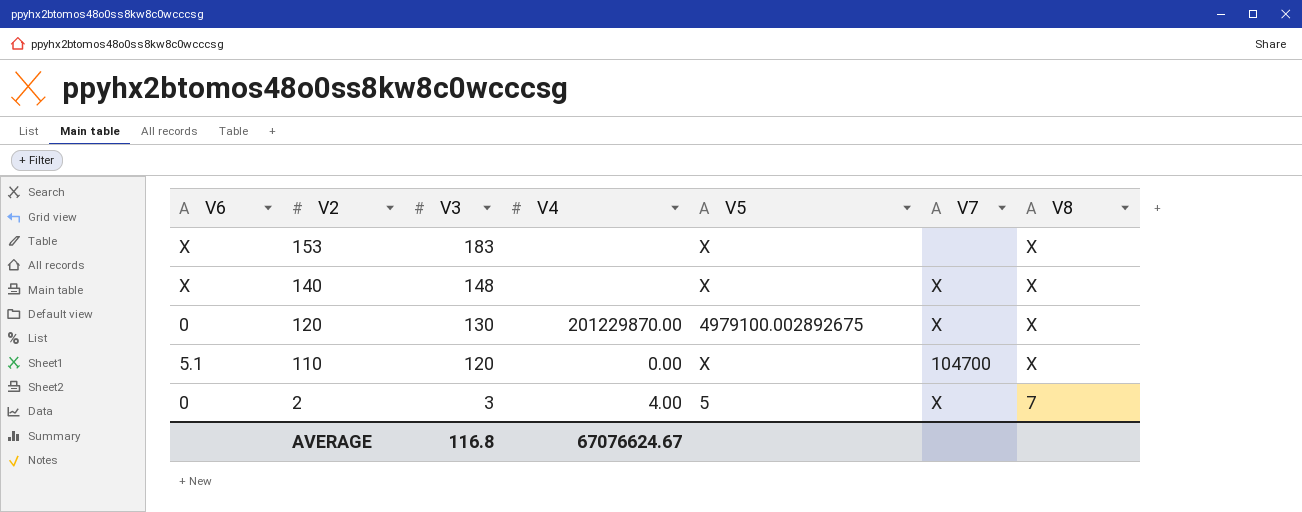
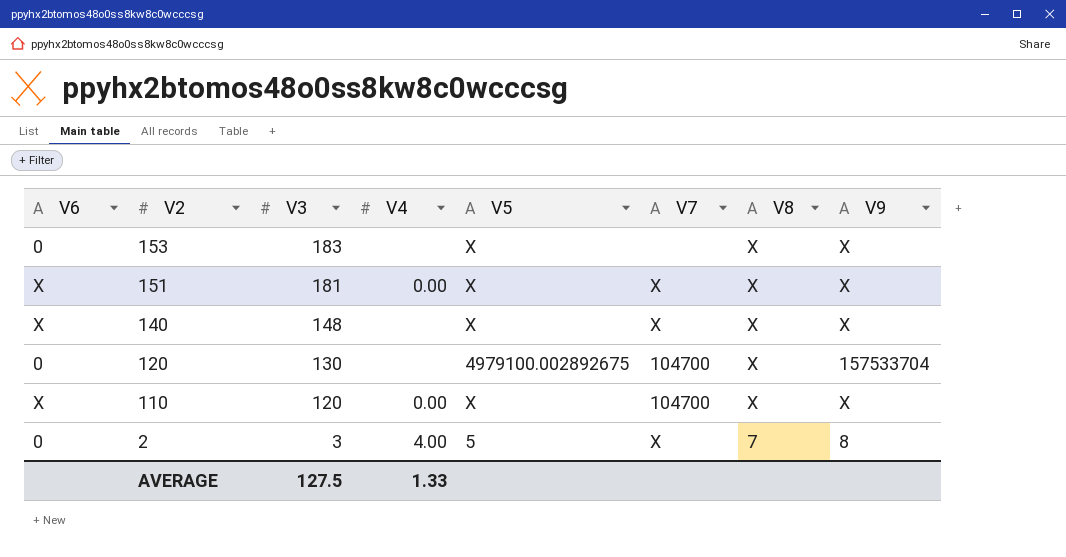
column V9 | position: none -> 8
153 | V6: Х -> 0
row 151: none -> Х | 181 | 0.00 | X | X | X | X
120 | V4: 201229870.00 -> none
120 | V7: X -> 104700
110 | V6: 5.1 -> Х
110 | V5: X -> Х
AVERAGE | V3: 116.8 -> 127.5
AVERAGE | V4: 67076624.67 -> 1.33

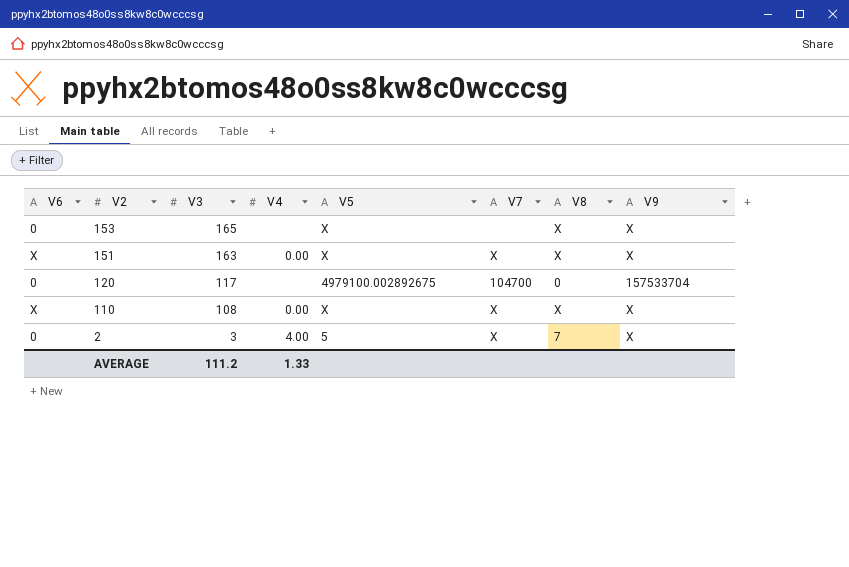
row 140: Х | 148 | none | X | X | X | X -> none
153 | V3: 183 -> 165
151 | V3: 181 -> 163
120 | V3: 130 -> 117
120 | V8: X -> 0
110 | V3: 120 -> 108
110 | V7: 104700 -> X
2 | V9: 8 -> X
AVERAGE | V3: 127.5 -> 111.2

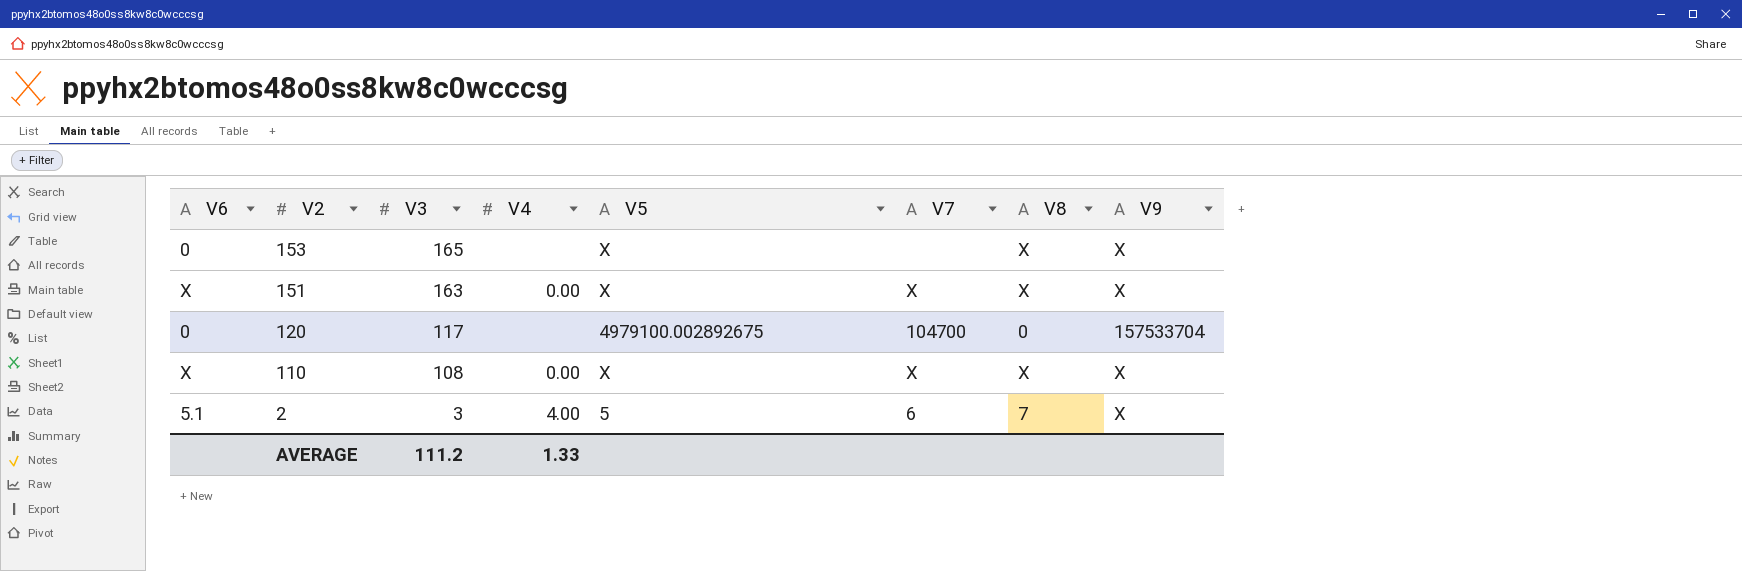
153 | V5: X -> Х
2 | V6: 0 -> 5.1
2 | V7: X -> 6

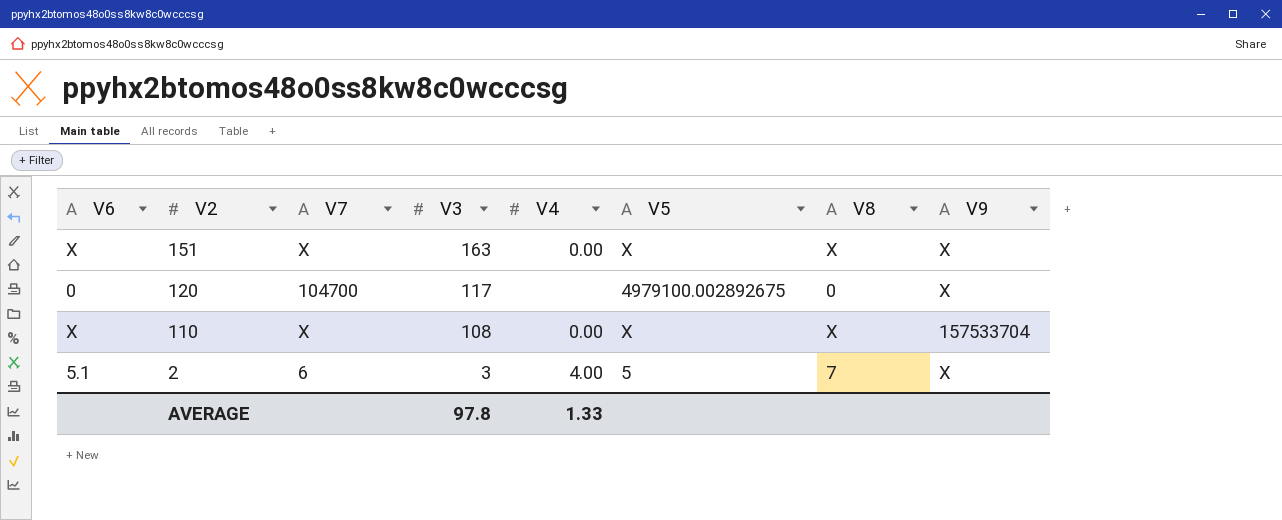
column V7 | position: 6 -> 3
row 153: 0 | 165 | none | Х | none | Х | Х -> none
120 | V9: 157533704 -> X
110 | V9: X -> 157533704
AVERAGE | V3: 111.2 -> 97.8

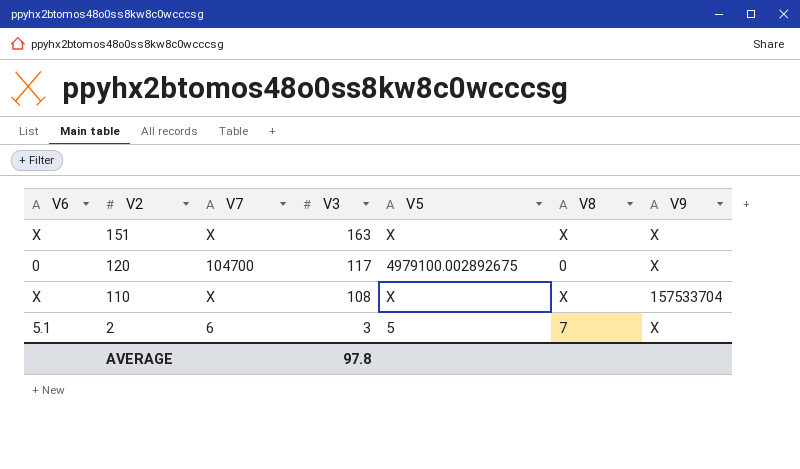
column V4 | position: 5 -> none

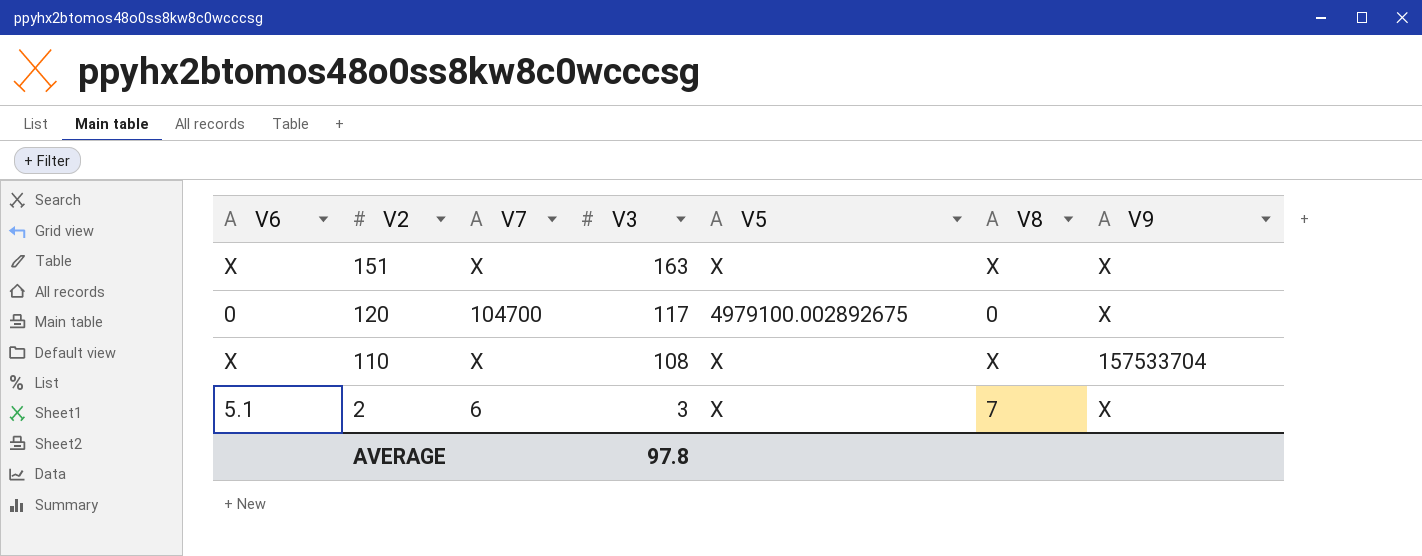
151 | V8: X -> Х
2 | V5: 5 -> X

